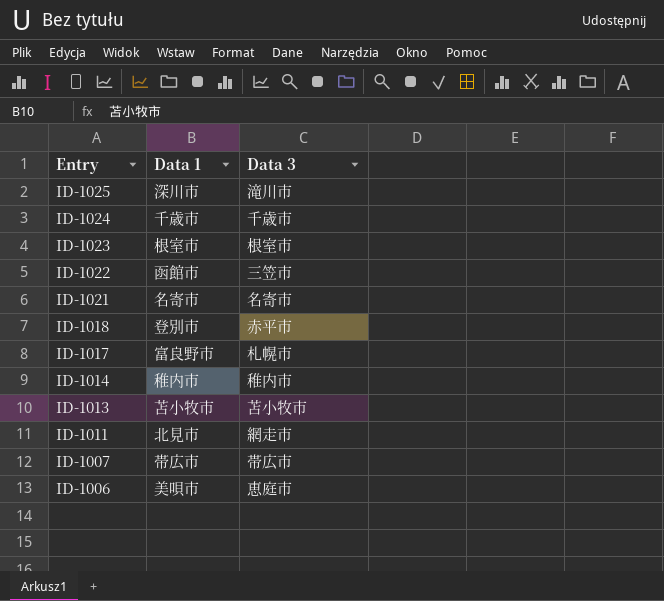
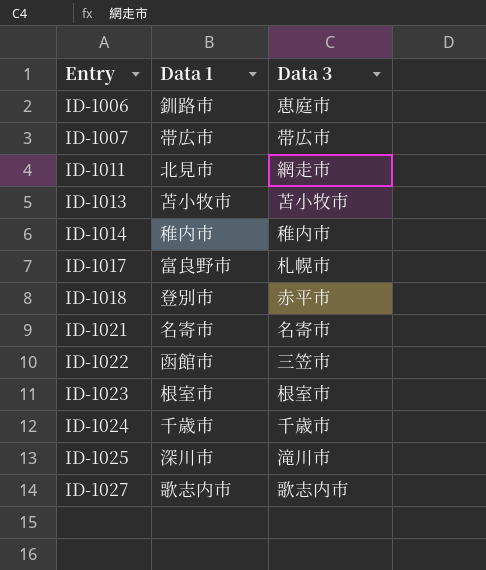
row order: Entry descending -> Entry ascending
ID-1006 | Data 1: 美唄市 -> 釧路市
row ID-1027: none -> 歌志内市 | 歌志内市

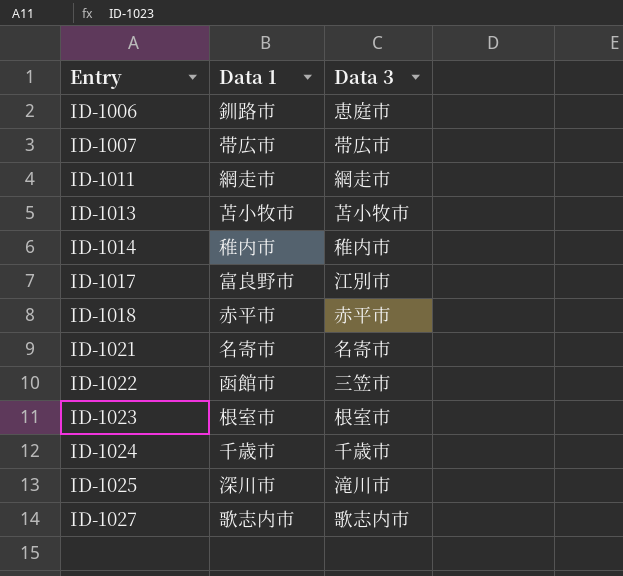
ID-1011 | Data 1: 北見市 -> 網走市
ID-1017 | Data 3: 札幌市 -> 江別市
ID-1018 | Data 1: 登別市 -> 赤平市

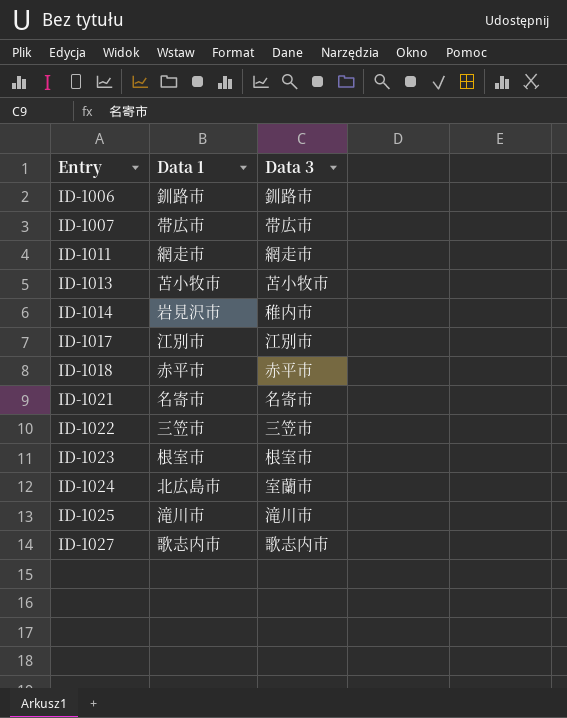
ID-1006 | Data 3: 恵庭市 -> 釧路市
ID-1014 | Data 1: 稚内市 -> 岩見沢市
ID-1017 | Data 1: 富良野市 -> 江別市
ID-1022 | Data 1: 函館市 -> 三笠市
ID-1024 | Data 1: 千歳市 -> 北広島市
ID-1024 | Data 3: 千歳市 -> 室蘭市
ID-1025 | Data 1: 深川市 -> 滝川市

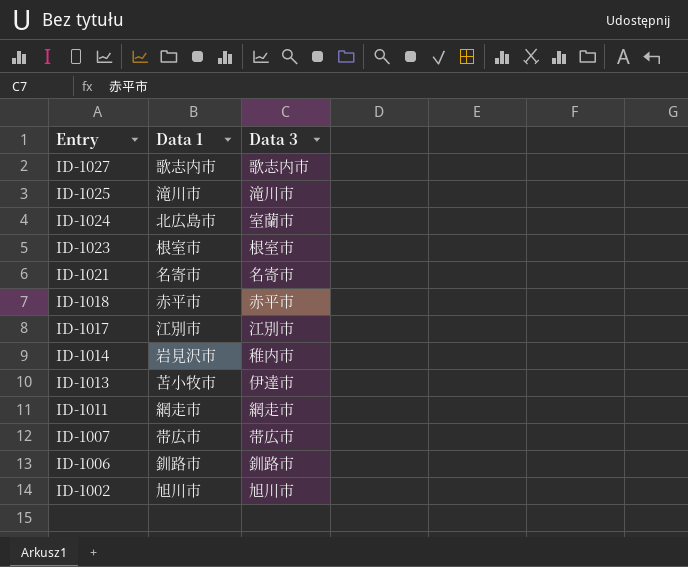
row order: Entry ascending -> Entry descending
row ID-1022: 三笠市 | 三笠市 -> none
ID-1013 | Data 3: 苫小牧市 -> 伊達市
row ID-1002: none -> 旭川市 | 旭川市

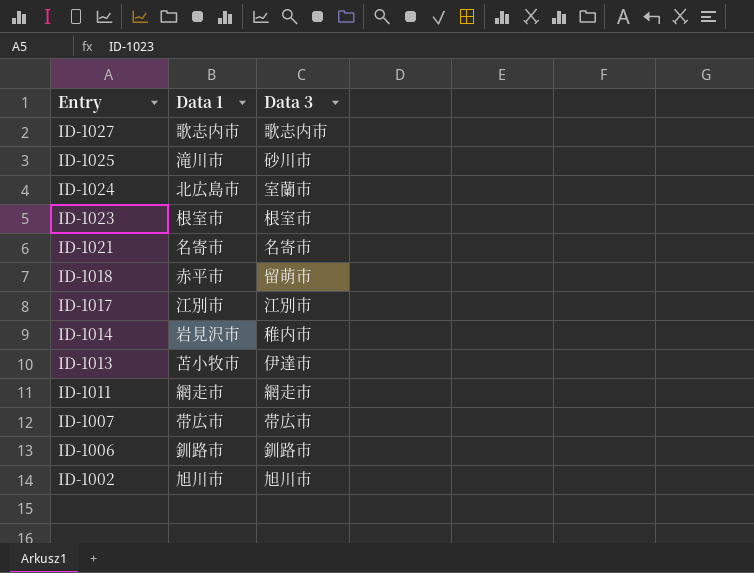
ID-1025 | Data 3: 滝川市 -> 砂川市
ID-1018 | Data 3: 赤平市 -> 留萌市

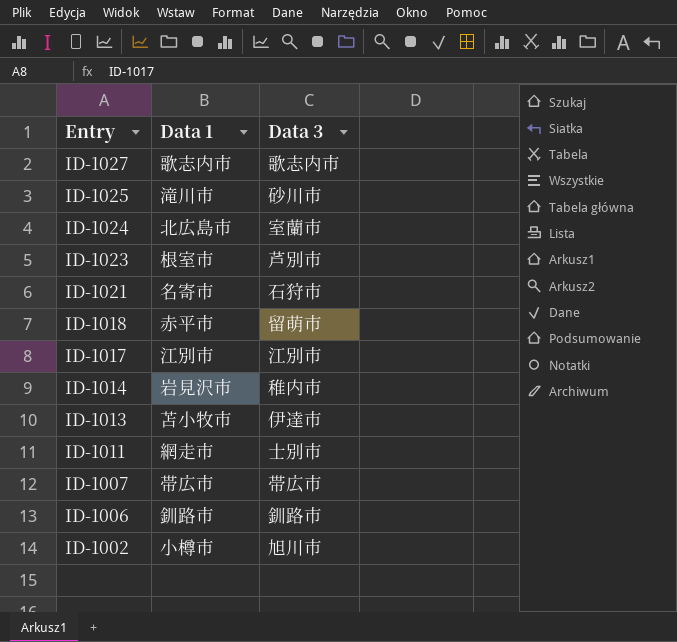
ID-1023 | Data 3: 根室市 -> 芦別市
ID-1021 | Data 3: 名寄市 -> 石狩市
ID-1011 | Data 3: 網走市 -> 士別市
ID-1002 | Data 1: 旭川市 -> 小樽市

